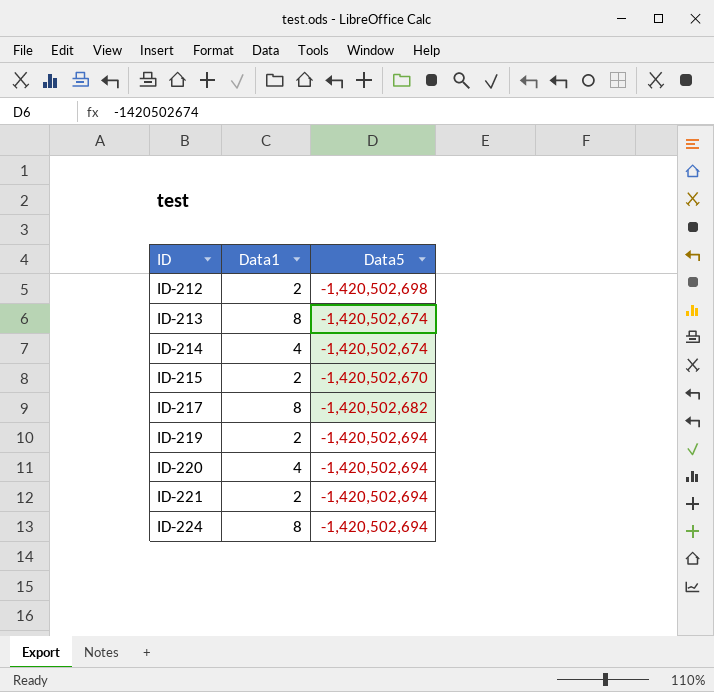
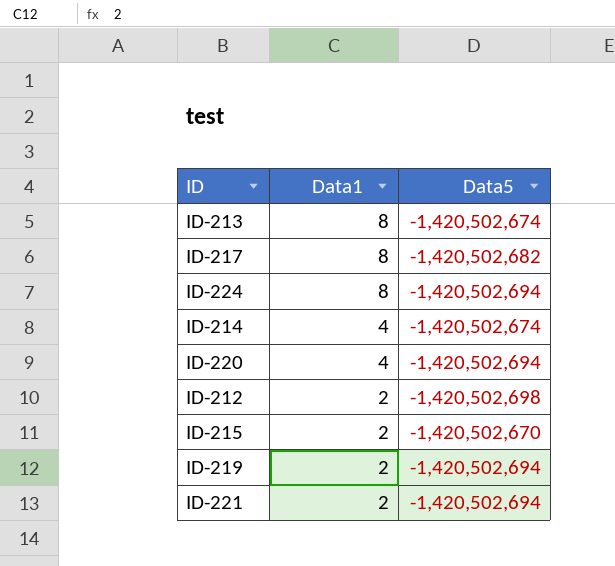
row order: ID ascending -> Data1 descending

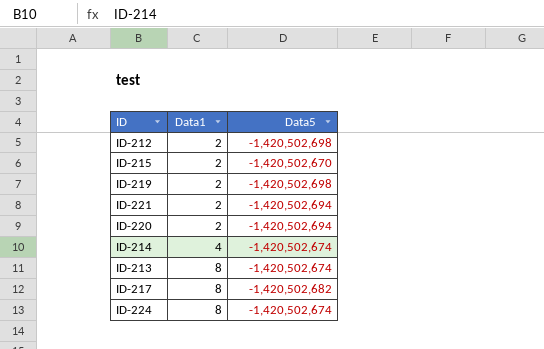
row order: Data1 descending -> Data1 ascending
ID-219 | Data5: -1,420,502,694 -> -1,420,502,698
ID-220 | Data1: 4 -> 2
ID-224 | Data5: -1,420,502,694 -> -1,420,502,674

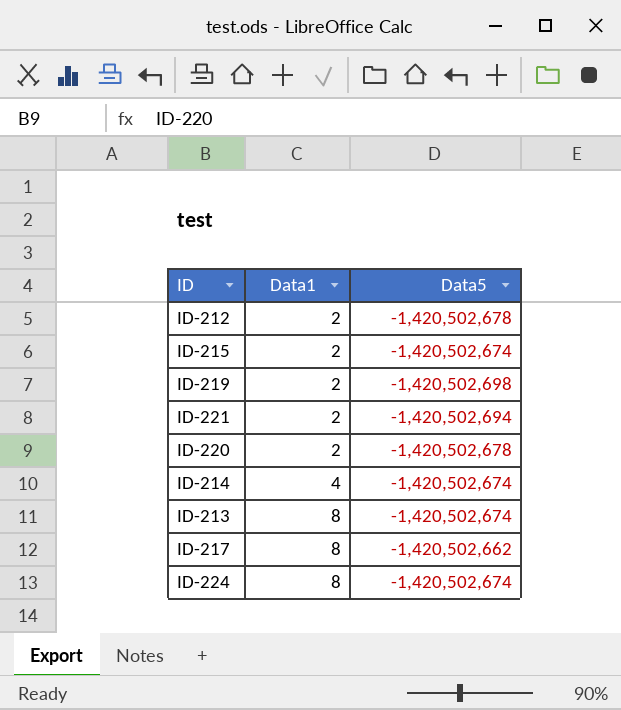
ID-212 | Data5: -1,420,502,698 -> -1,420,502,678
ID-215 | Data5: -1,420,502,670 -> -1,420,502,674
ID-220 | Data5: -1,420,502,694 -> -1,420,502,678
ID-217 | Data5: -1,420,502,682 -> -1,420,502,662

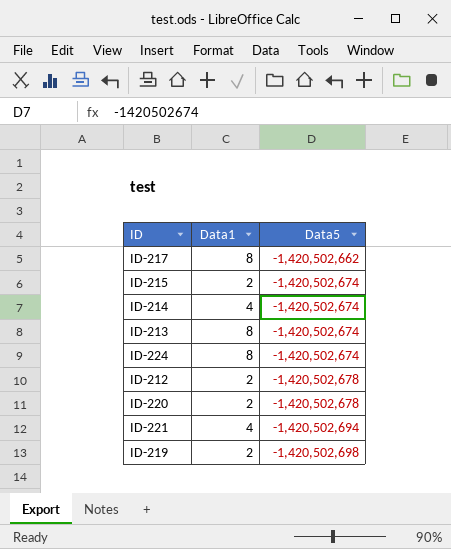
row order: Data1 ascending -> Data5 descending
ID-221 | Data1: 2 -> 4

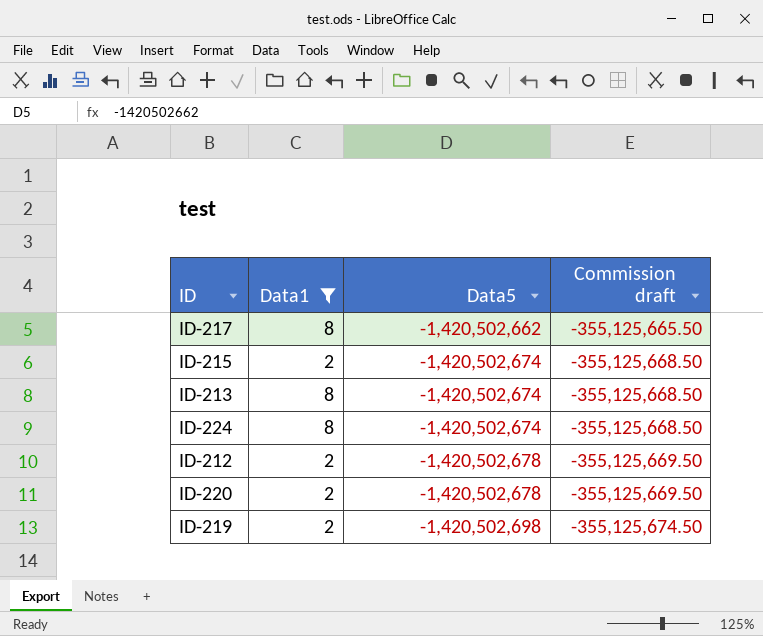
filter: none -> Data1 != 4
column Commission draft | formula: none -> [Data5] * 0.25

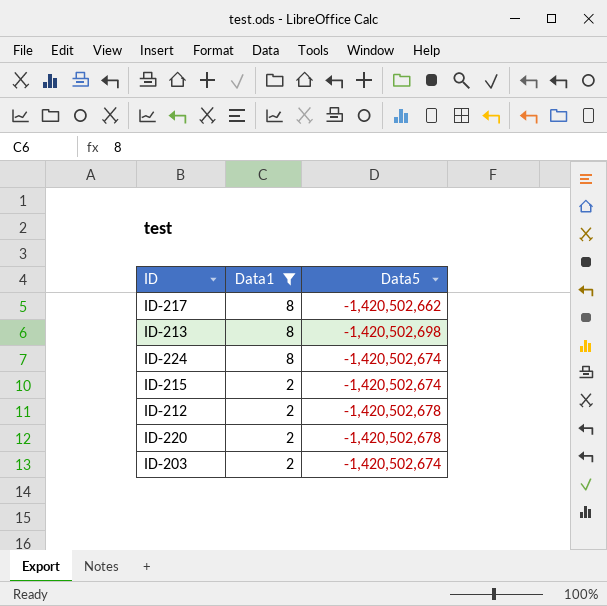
row order: Data5 descending -> Data1 descending
column Commission draft | formula: [Data5] * 0.25 -> none
row ID-219: 2 | -1,420,502,698 | -355,125,674.50 -> none
ID-213 | Data5: -1,420,502,674 -> -1,420,502,698
row ID-203: none -> 2 | -1,420,502,674

